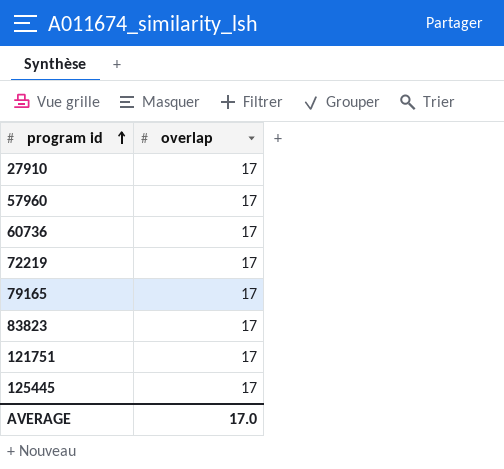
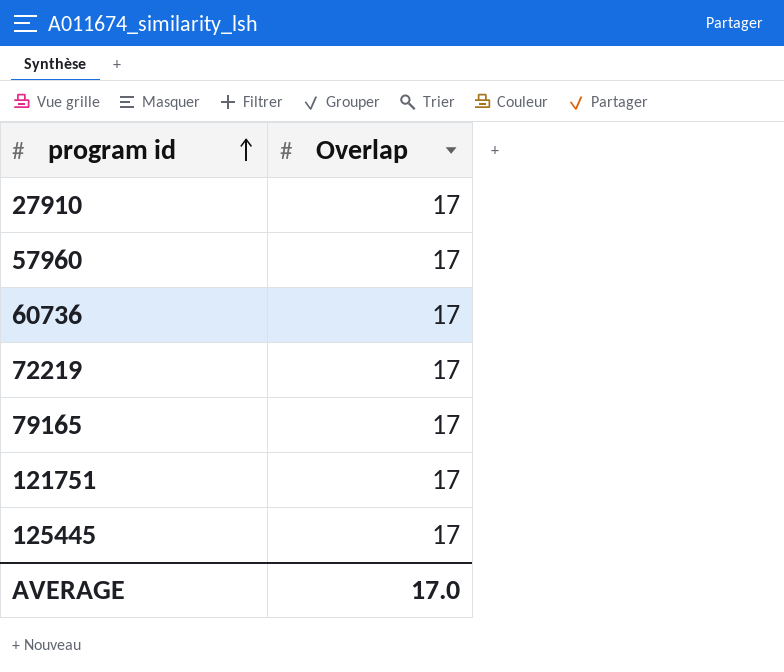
column name: overlap -> Overlap
row 83823: 17 -> none

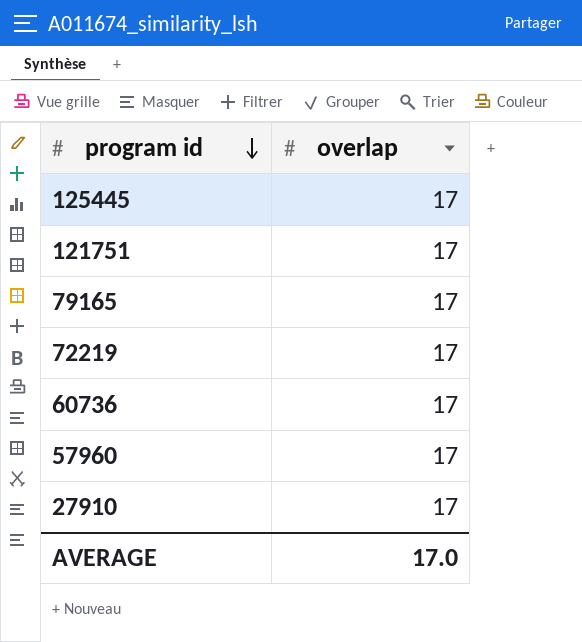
row order: program id ascending -> program id descending
column name: Overlap -> overlap

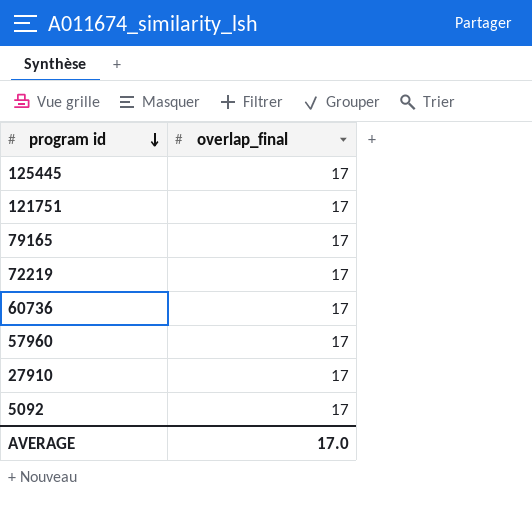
column name: overlap -> overlap_final
row 5092: none -> 17

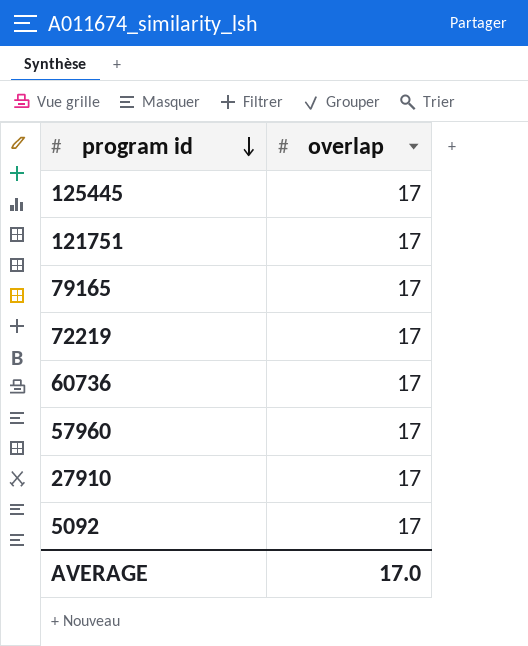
column name: overlap_final -> overlap

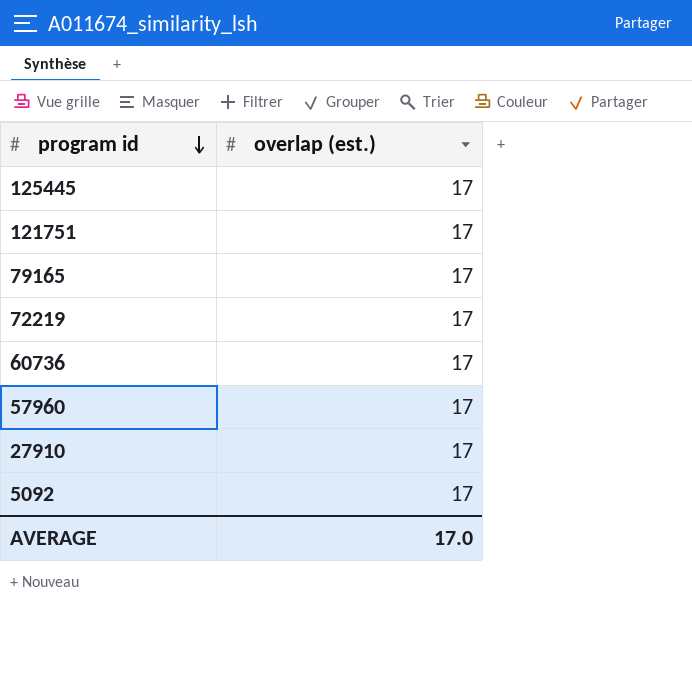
column name: overlap -> overlap (est.)

